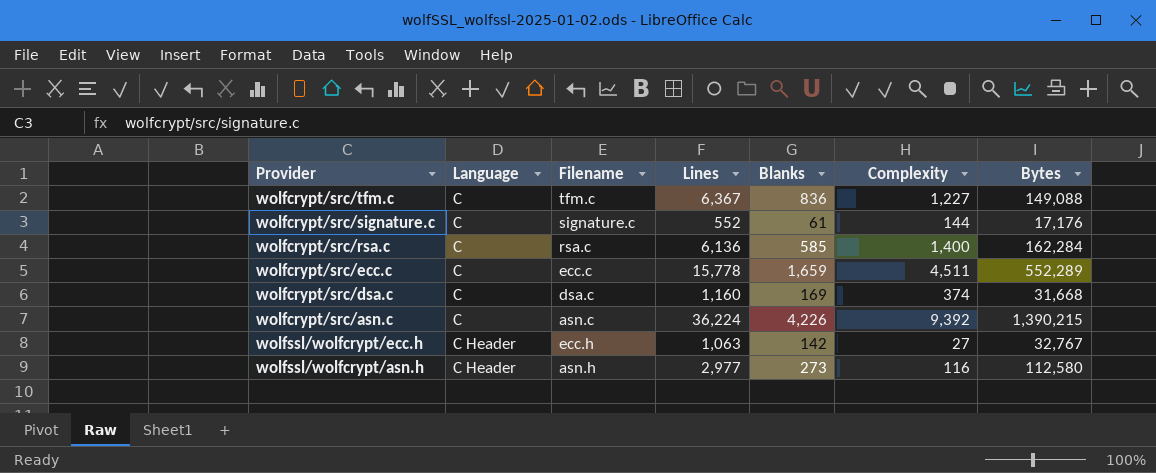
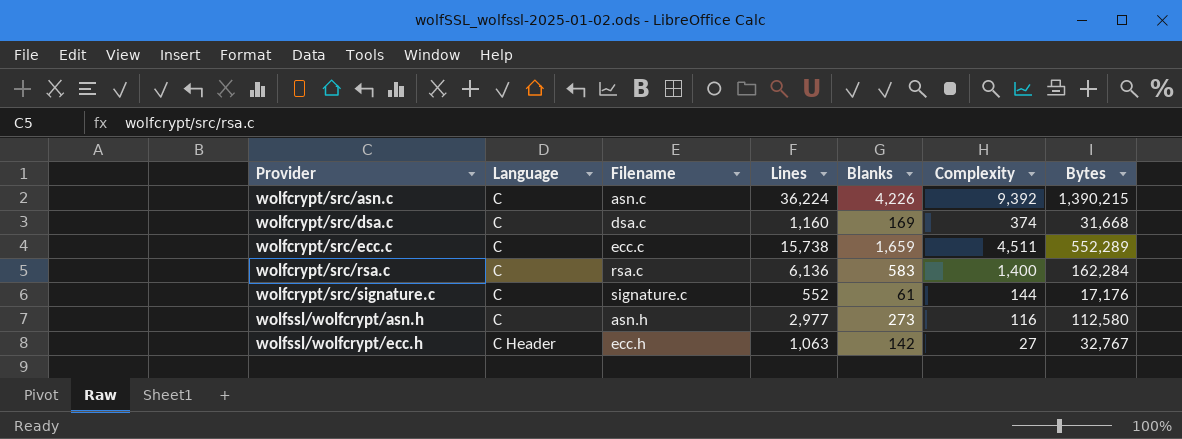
row order: Language ascending -> Provider ascending
row wolfcrypt/src/tfm.c: C | tfm.c | 6,367 | 836 | 1,227 | 149,088 -> none
wolfcrypt/src/ecc.c | Lines: 15,778 -> 15,738
wolfcrypt/src/rsa.c | Blanks: 585 -> 583
wolfssl/wolfcrypt/asn.h | Language: C Header -> C

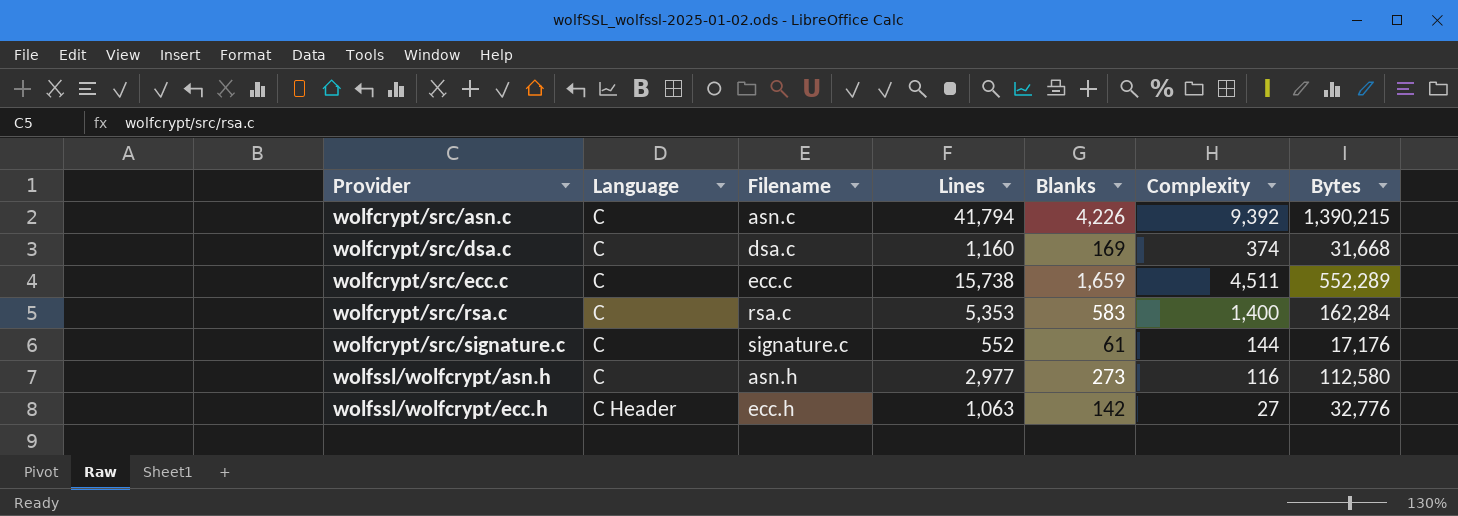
wolfcrypt/src/asn.c | Lines: 36,224 -> 41,794
wolfcrypt/src/rsa.c | Lines: 6,136 -> 5,353
wolfssl/wolfcrypt/ecc.h | Bytes: 32,767 -> 32,776

